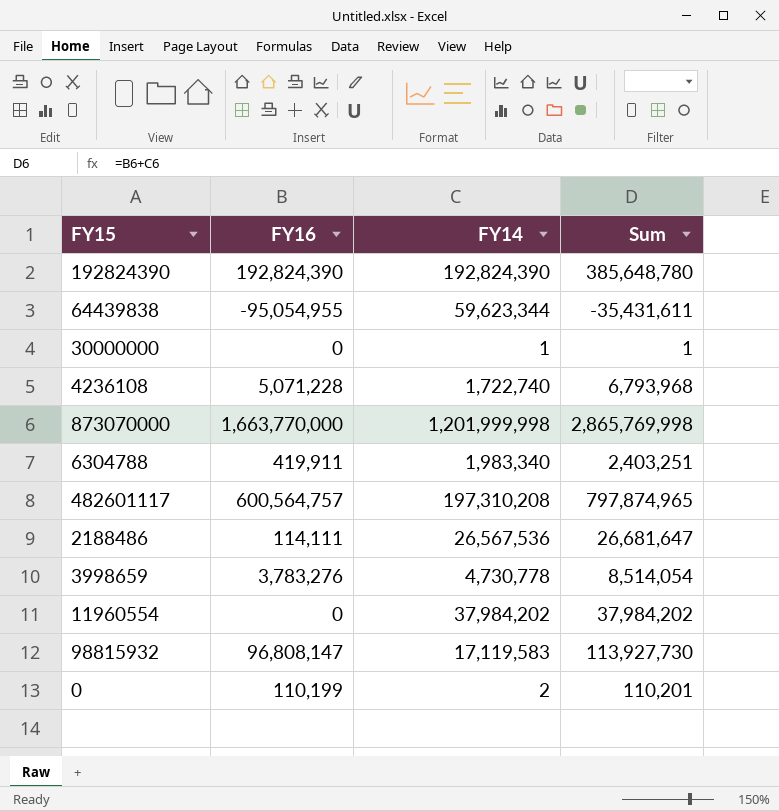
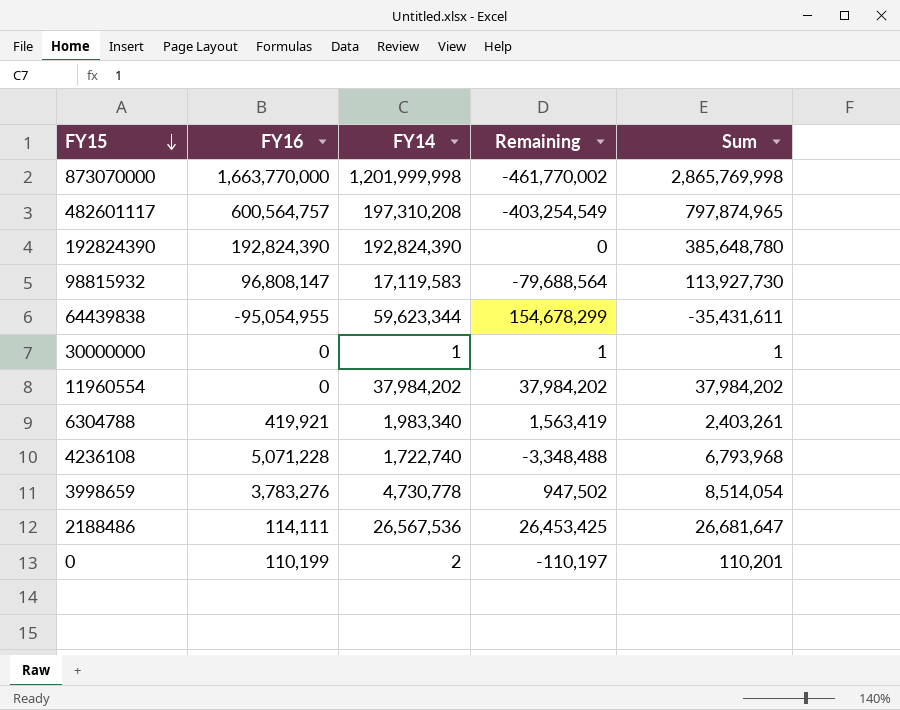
row order: none -> FY15 descending
column Remaining | formula: none -> [FY14] - [FY16]
6304788 | FY16: 419,911 -> 419,921
6304788 | Sum: 2,403,251 -> 2,403,261

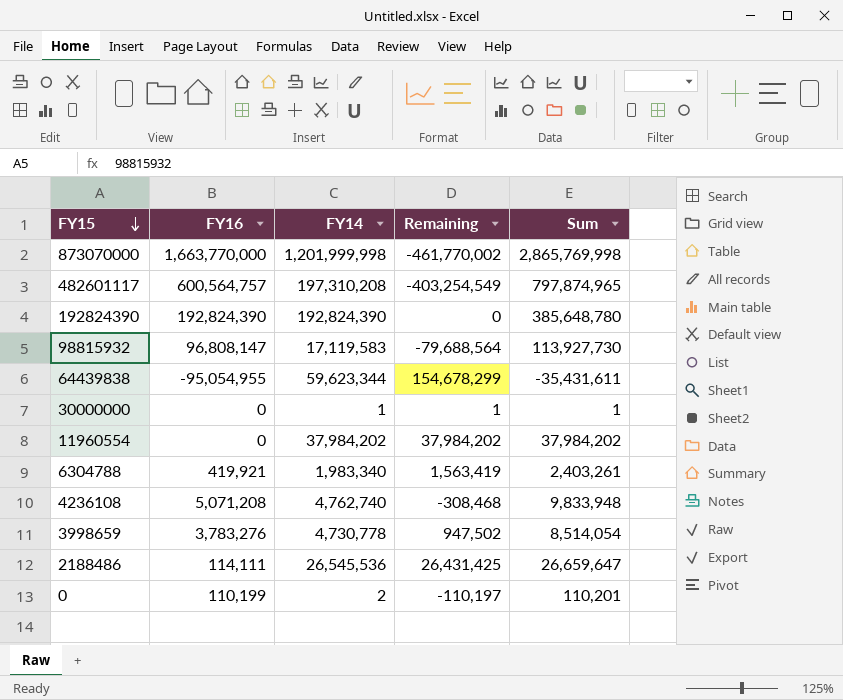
4236108 | FY16: 5,071,228 -> 5,071,208
4236108 | FY14: 1,722,740 -> 4,762,740
4236108 | Remaining: -3,348,488 -> -308,468
4236108 | Sum: 6,793,968 -> 9,833,948
2188486 | FY14: 26,567,536 -> 26,545,536
2188486 | Remaining: 26,453,425 -> 26,431,425
2188486 | Sum: 26,681,647 -> 26,659,647

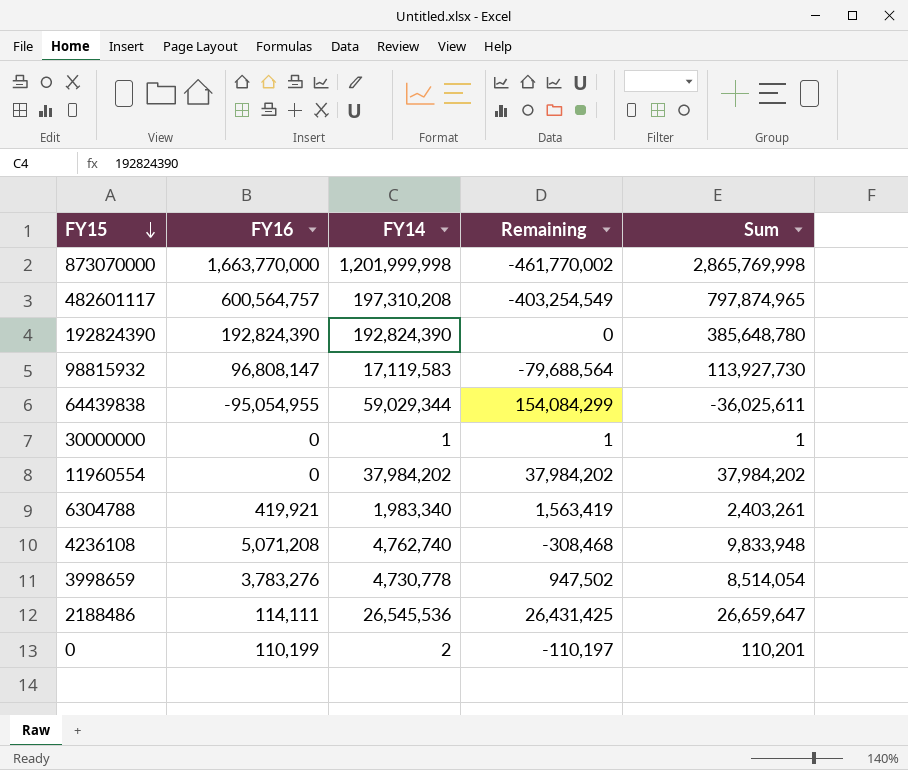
64439838 | FY14: 59,623,344 -> 59,029,344
64439838 | Remaining: 154,678,299 -> 154,084,299
64439838 | Sum: -35,431,611 -> -36,025,611

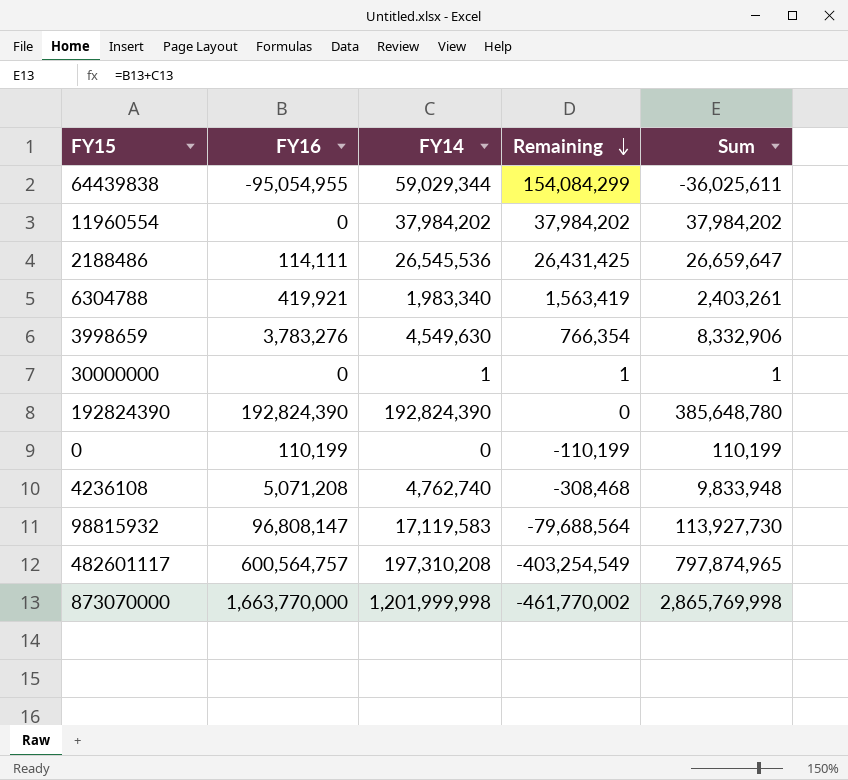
row order: FY15 descending -> Remaining descending
3998659 | FY14: 4,730,778 -> 4,549,630
3998659 | Remaining: 947,502 -> 766,354
3998659 | Sum: 8,514,054 -> 8,332,906
0 | FY14: 2 -> 0
0 | Remaining: -110,197 -> -110,199
0 | Sum: 110,201 -> 110,199

